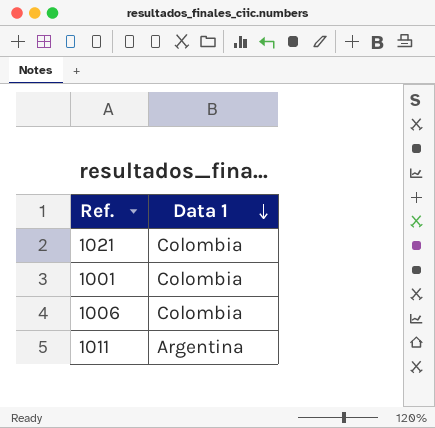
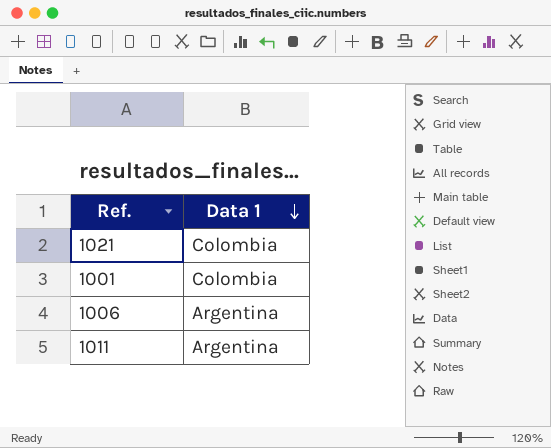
1006 | Data 1: Colombia -> Argentina

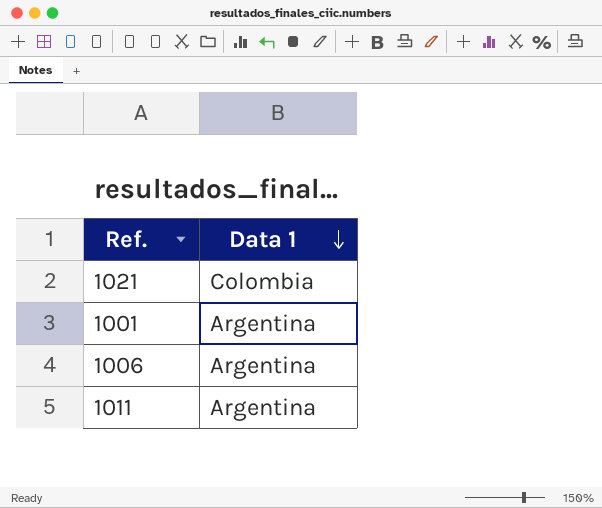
1001 | Data 1: Colombia -> Argentina

